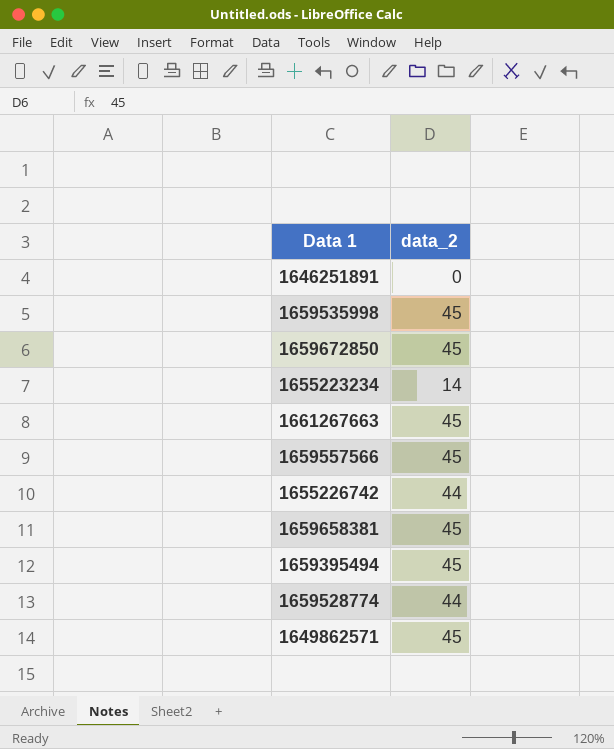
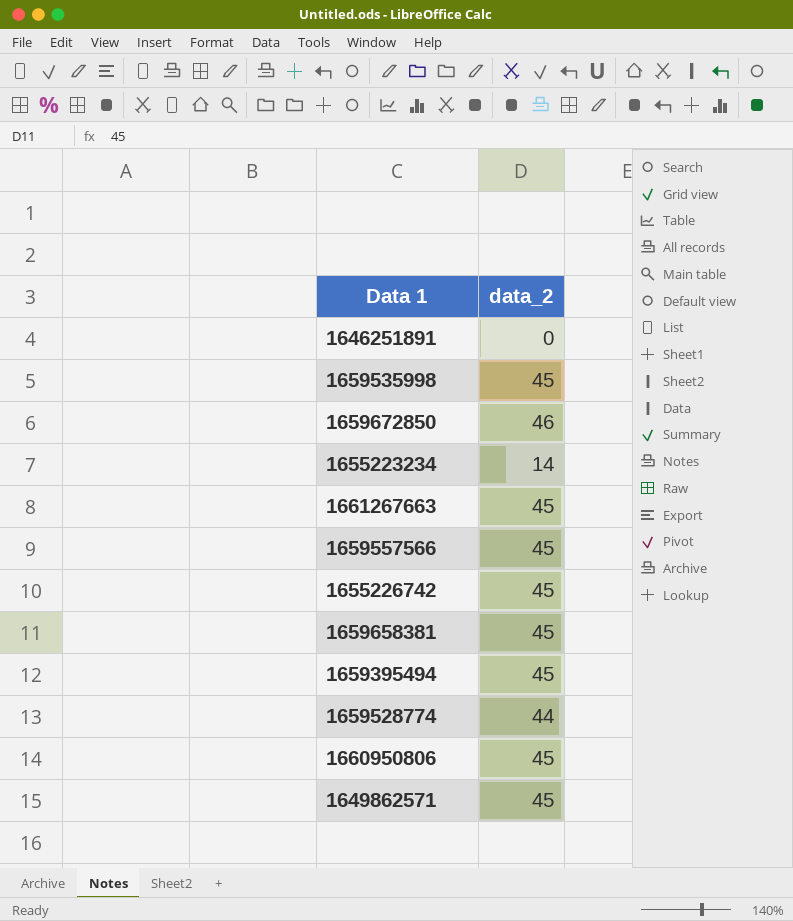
1659672850 | data_2: 45 -> 46
1655226742 | data_2: 44 -> 45
row 1660950806: none -> 45

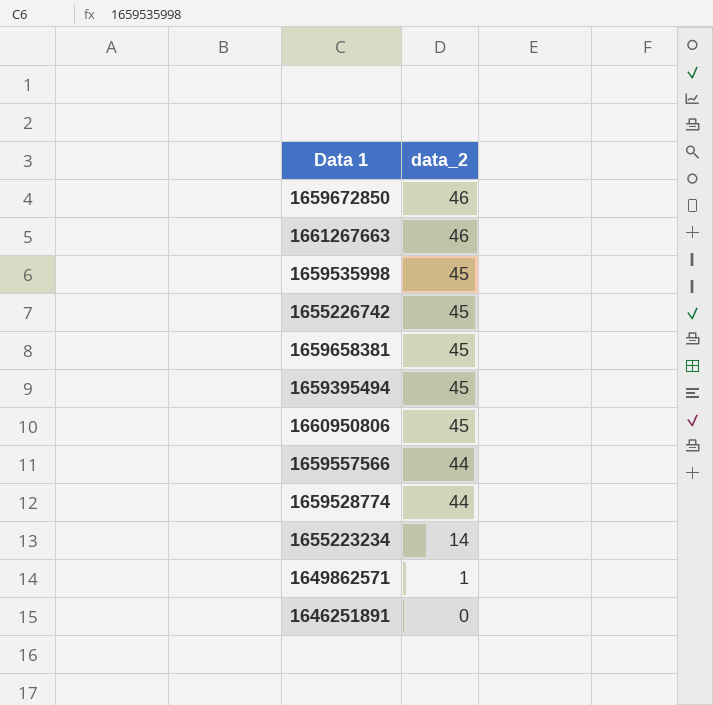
row order: none -> data_2 descending
1661267663 | data_2: 45 -> 46
1659557566 | data_2: 45 -> 44
1649862571 | data_2: 45 -> 1

